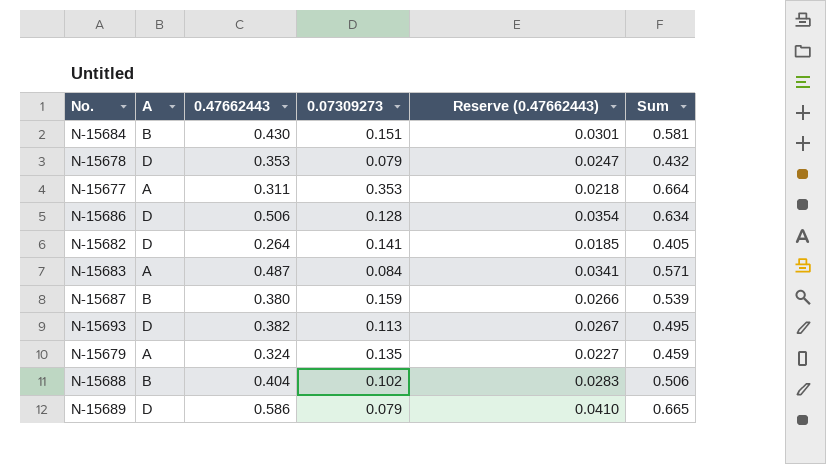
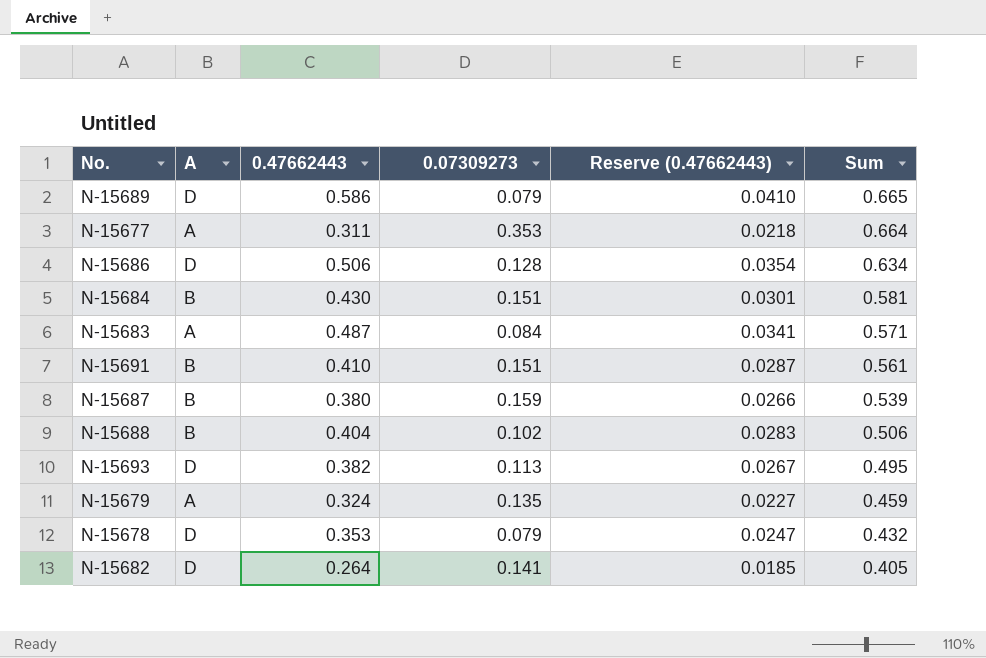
row order: none -> Sum descending
row N-15691: none -> B | 0.410 | 0.151 | 0.0287 | 0.561

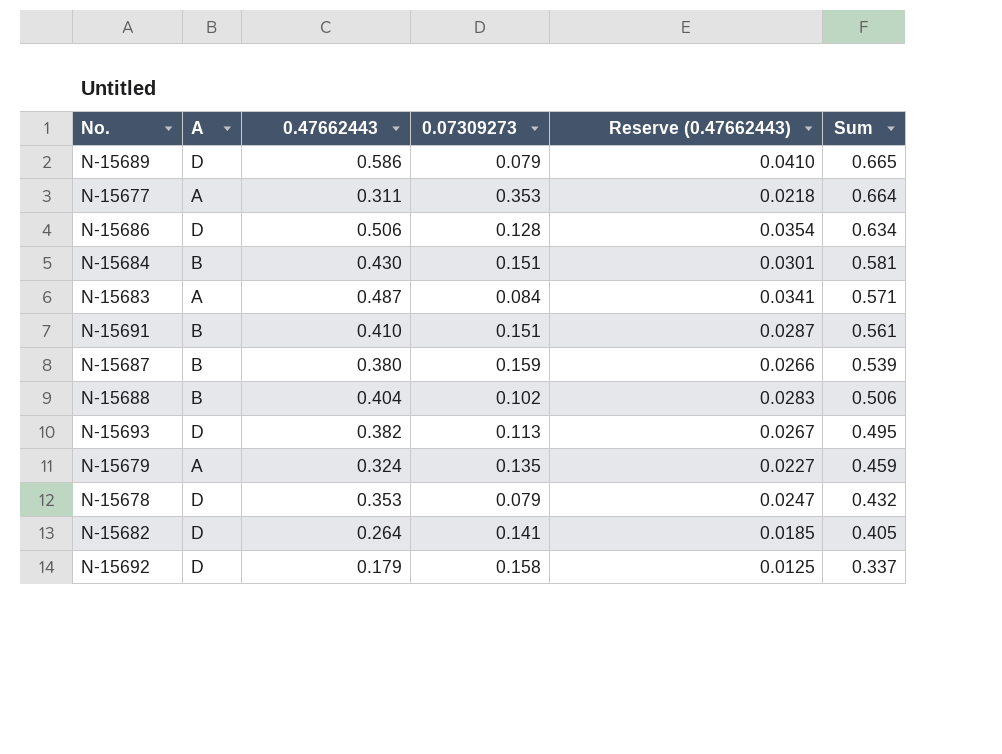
row N-15692: none -> D | 0.179 | 0.158 | 0.0125 | 0.337

